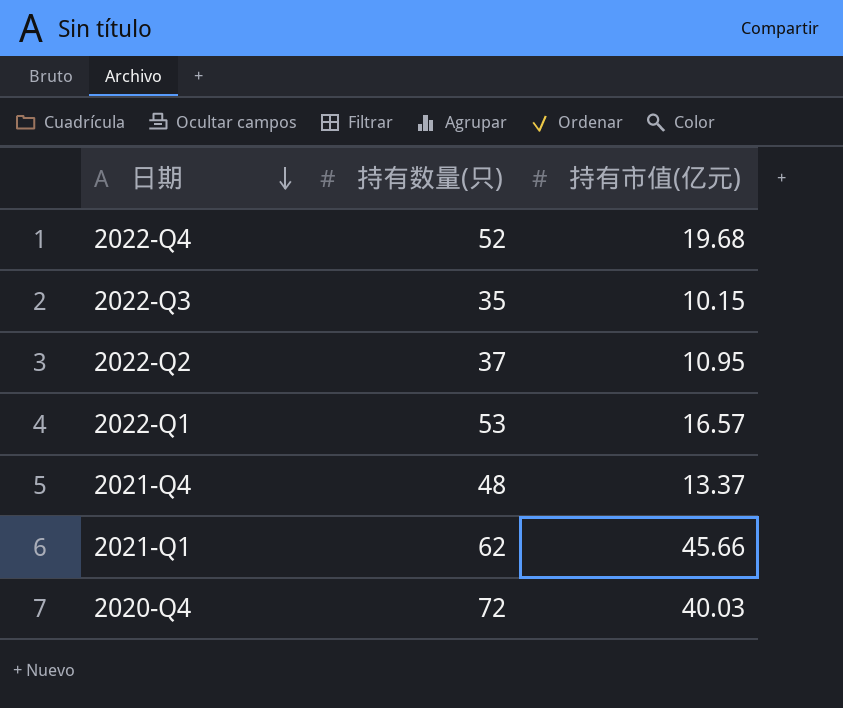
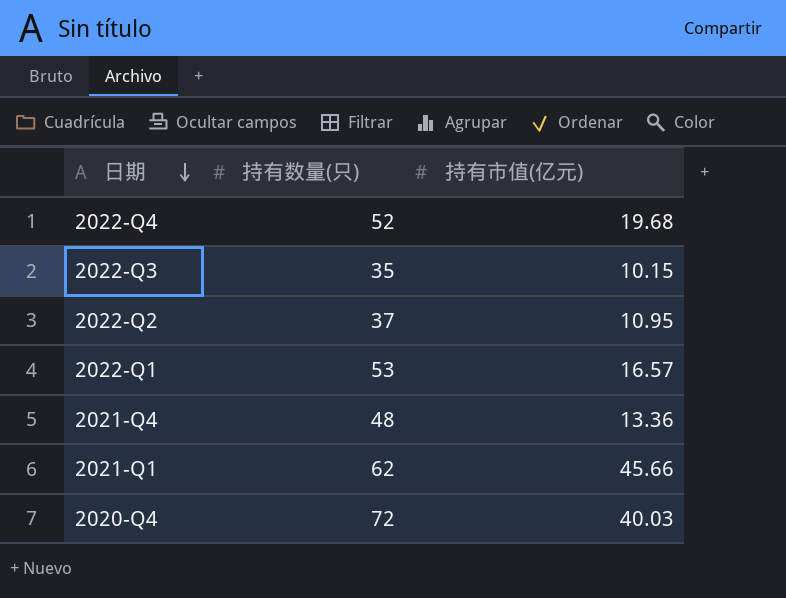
2021-Q4 | 持有市值(亿元): 13.37 -> 13.36

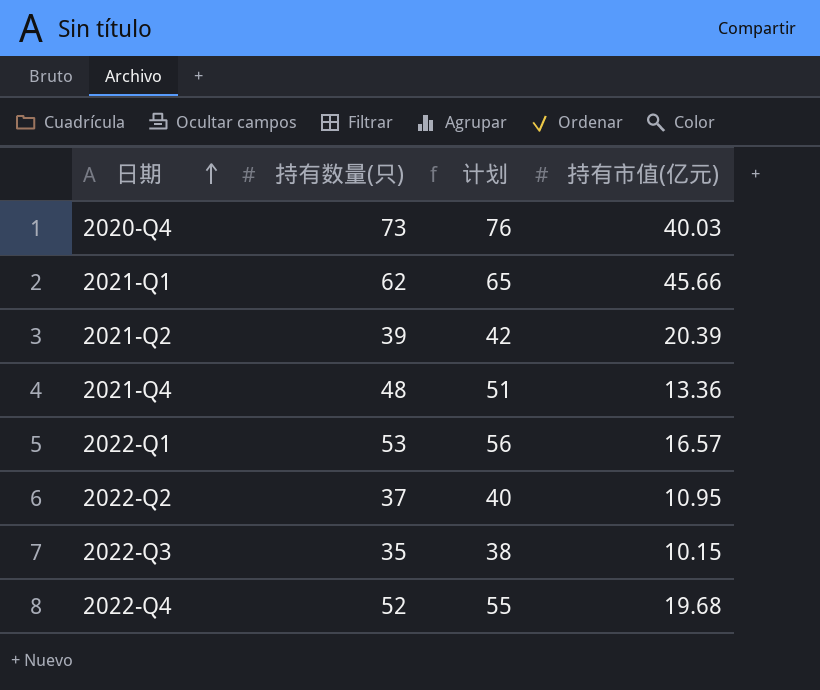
row order: 日期 descending -> 日期 ascending
column 计划 | formula: none -> [持有数量(只)] + 3
2020-Q4 | 持有数量(只): 72 -> 73
row 2021-Q2: none -> 39 | 42 | 20.39

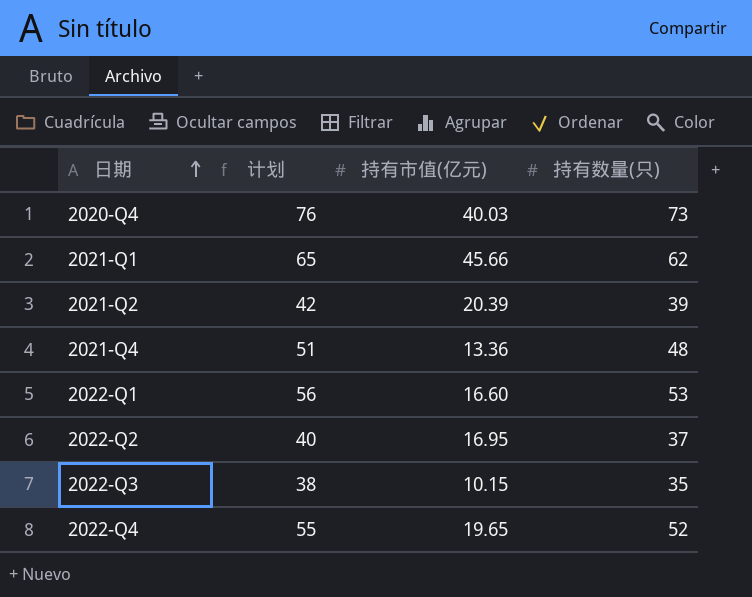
column 持有数量(只) | position: 2 -> 4
2022-Q1 | 持有市值(亿元): 16.57 -> 16.60
2022-Q2 | 持有市值(亿元): 10.95 -> 16.95
2022-Q4 | 持有市值(亿元): 19.68 -> 19.65

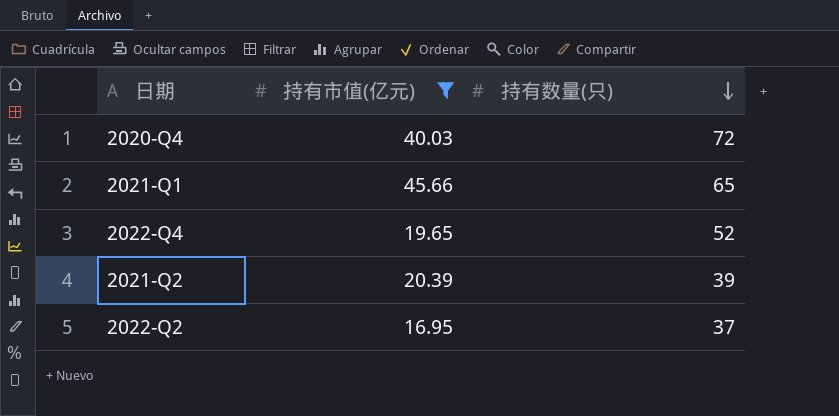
filter: none -> 持有市值(亿元) >= 16.95
row order: 日期 ascending -> 持有数量(只) descending
column 计划 | formula: [持有数量(只)] + 3 -> none
2020-Q4 | 持有数量(只): 73 -> 72
2021-Q1 | 持有数量(只): 62 -> 65

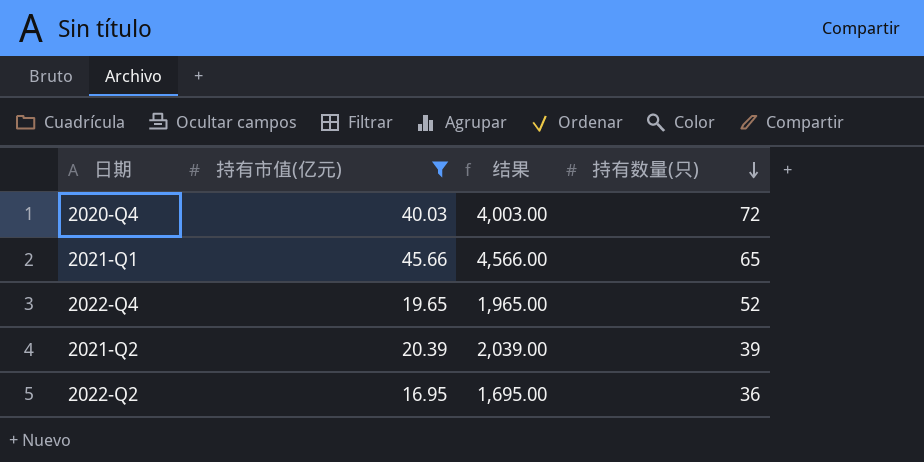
column 结果 | formula: none -> [持有市值(亿元)] * 100
2022-Q2 | 持有数量(只): 37 -> 36

